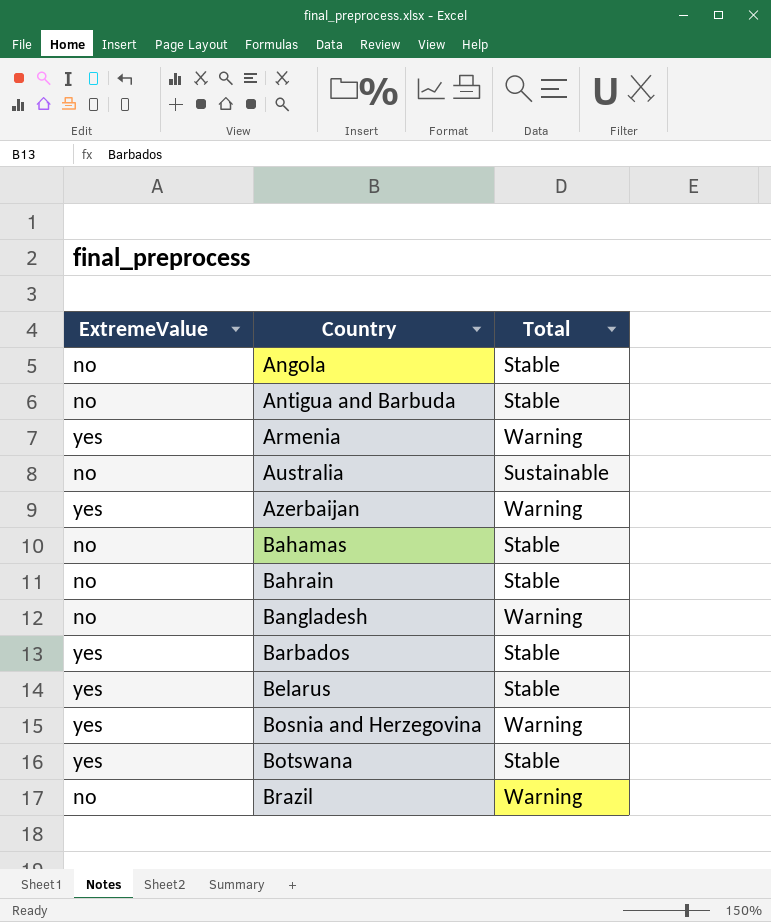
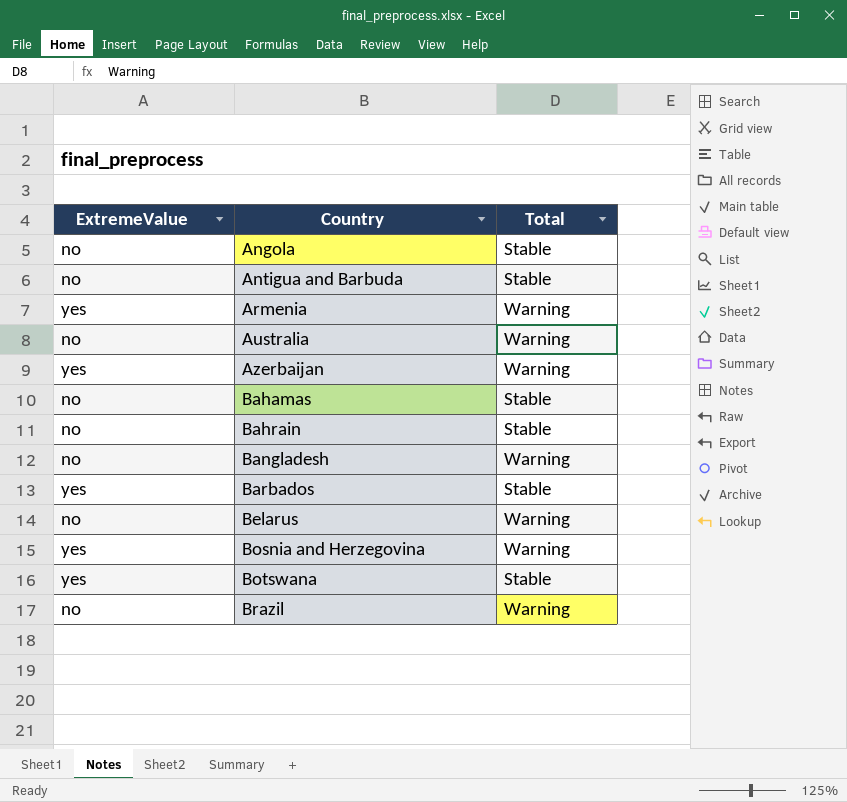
Australia | Total: Sustainable -> Warning
Belarus | ExtremeValue: yes -> no
Belarus | Total: Stable -> Warning

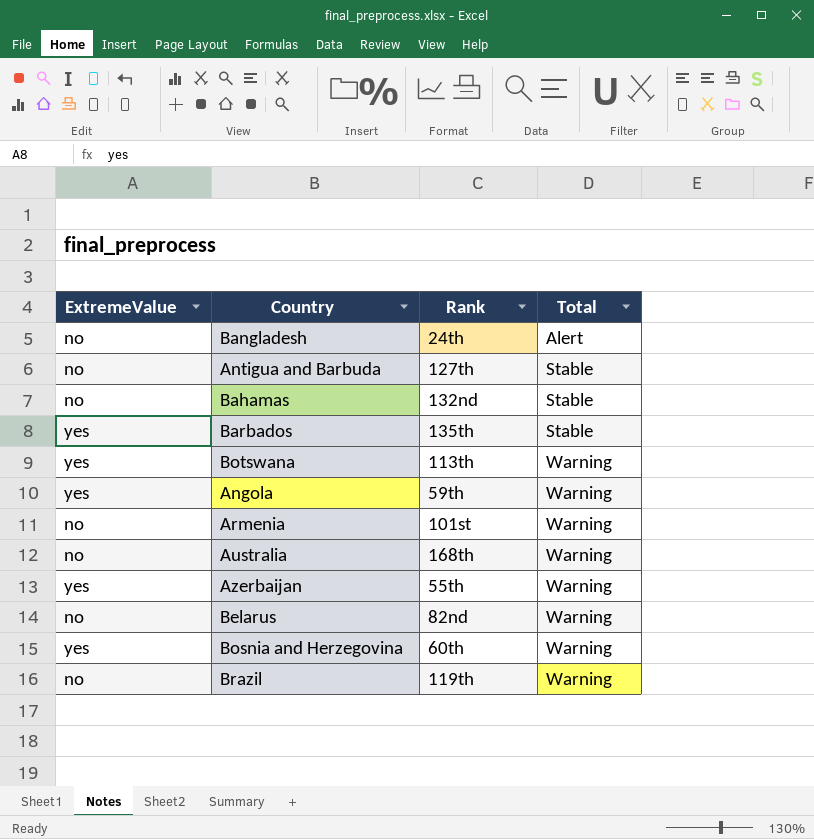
row order: Country ascending -> Total ascending
column Rank | position: none -> 3
row Bahrain: no | Stable -> none
Bangladesh | Total: Warning -> Alert
Botswana | Total: Stable -> Warning
Angola | ExtremeValue: no -> yes
Angola | Total: Stable -> Warning
Armenia | ExtremeValue: yes -> no

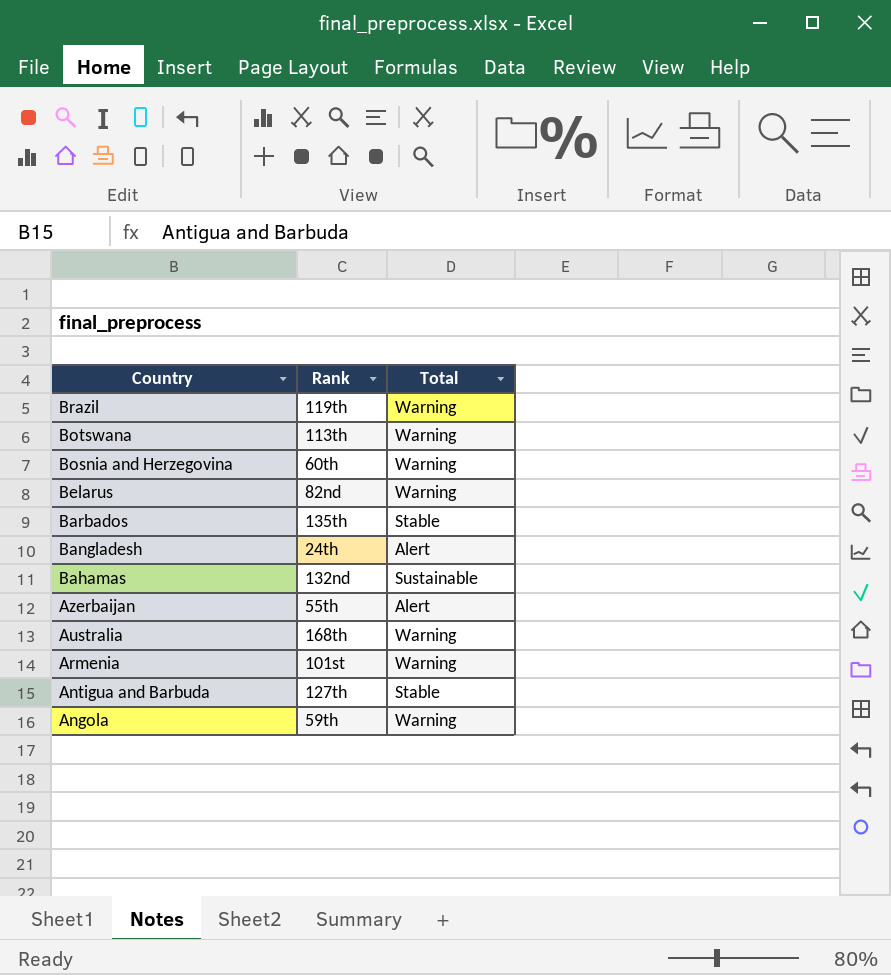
row order: Total ascending -> Country descending
column ExtremeValue | position: 1 -> none
Bahamas | Total: Stable -> Sustainable
Azerbaijan | Total: Warning -> Alert

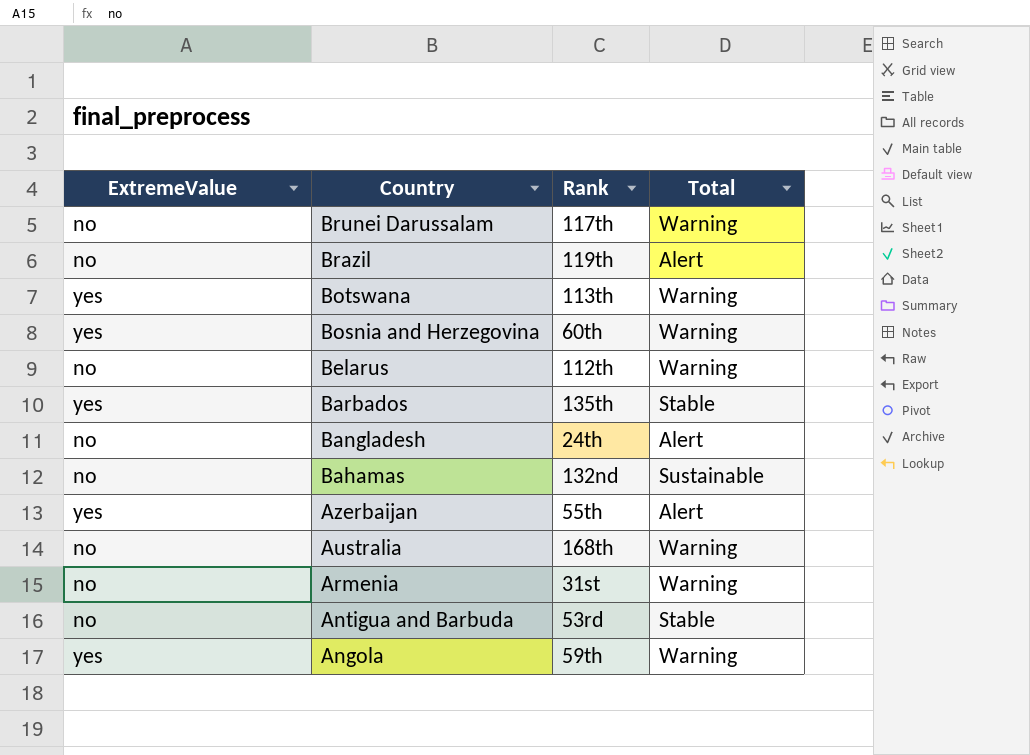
column ExtremeValue | position: none -> 1
row Brunei Darussalam: none -> no | 117th | Warning
Brazil | Total: Warning -> Alert
Belarus | Rank: 82nd -> 112th
Armenia | Rank: 101st -> 31st
Antigua and Barbuda | Rank: 127th -> 53rd

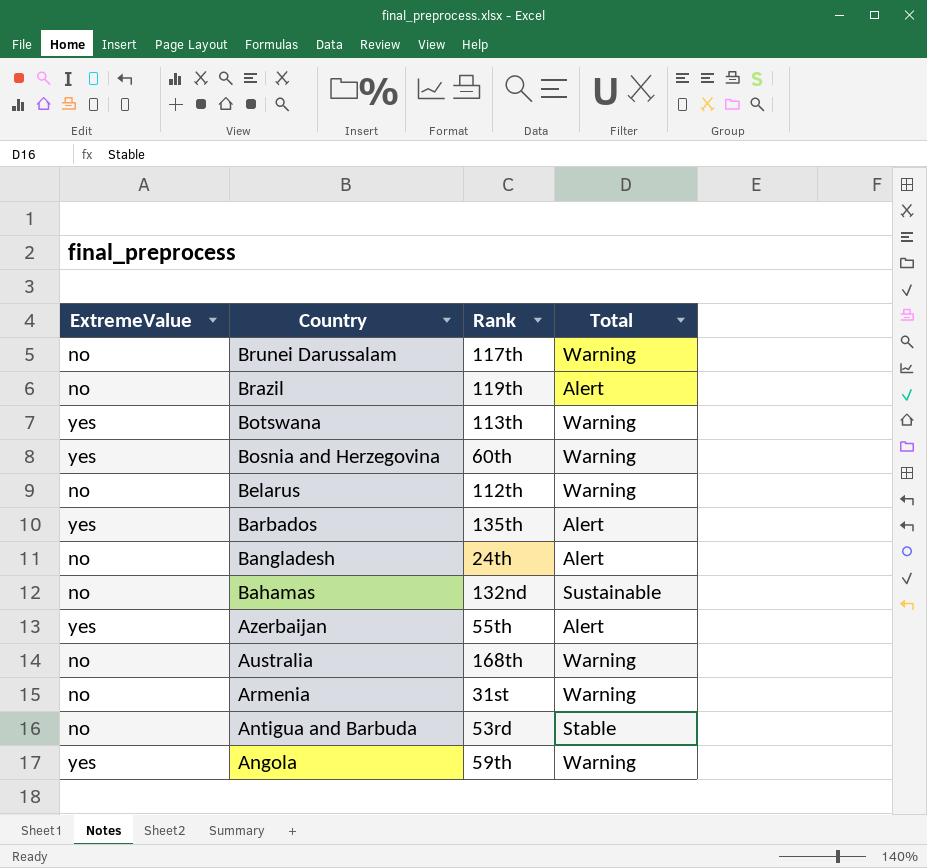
Barbados | Total: Stable -> Alert

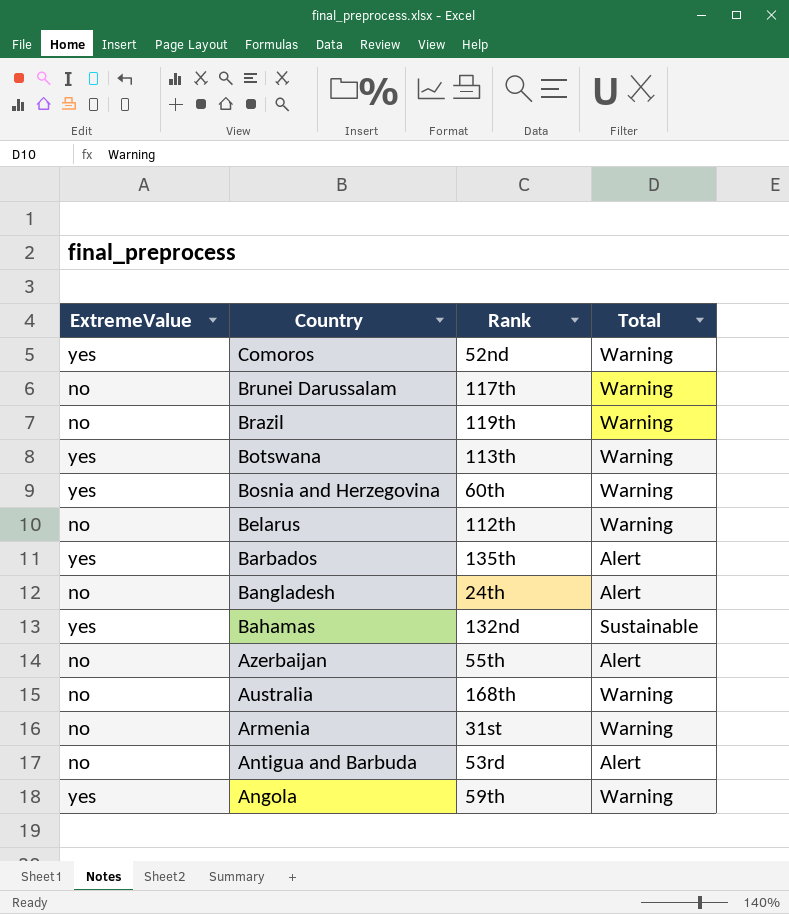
row Comoros: none -> yes | 52nd | Warning
Brazil | Total: Alert -> Warning
Bahamas | ExtremeValue: no -> yes
Azerbaijan | ExtremeValue: yes -> no
Antigua and Barbuda | Total: Stable -> Alert

